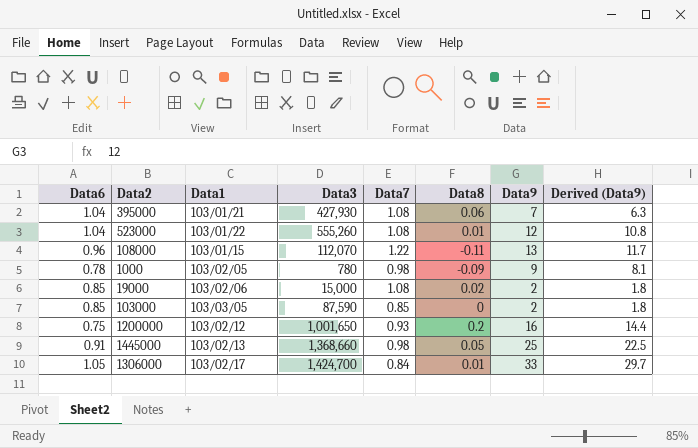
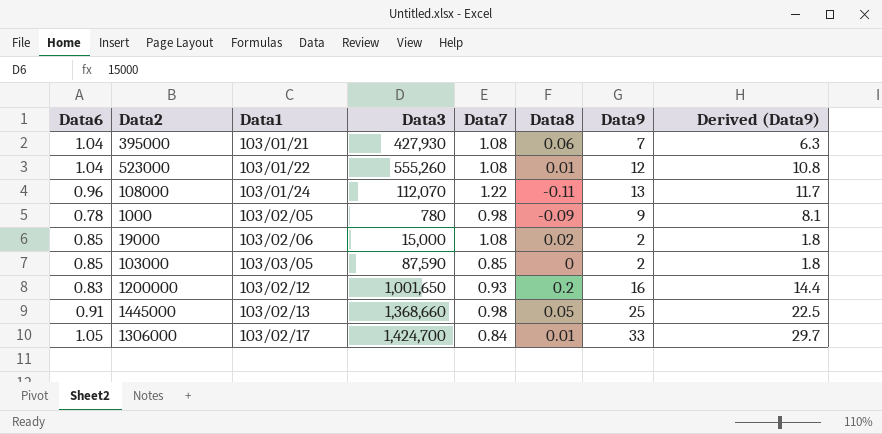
108000 | Data1: 103/01/15 -> 103/01/24
1200000 | Data6: 0.75 -> 0.83

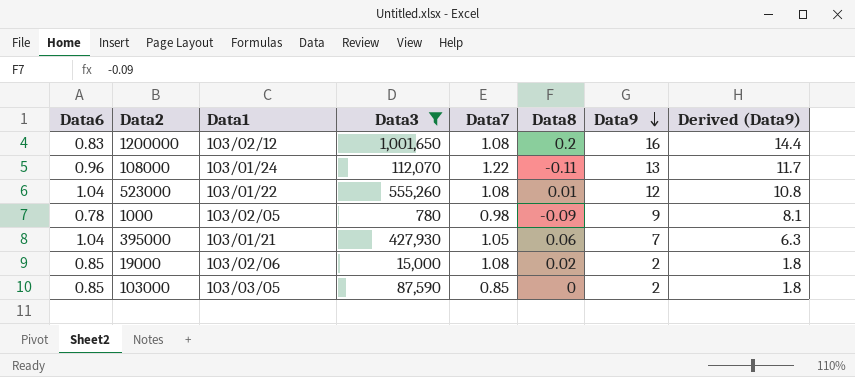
filter: none -> Data3 <= 1,001,650
row order: none -> Data9 descending
1200000 | Data7: 0.93 -> 1.08
395000 | Data7: 1.08 -> 1.05

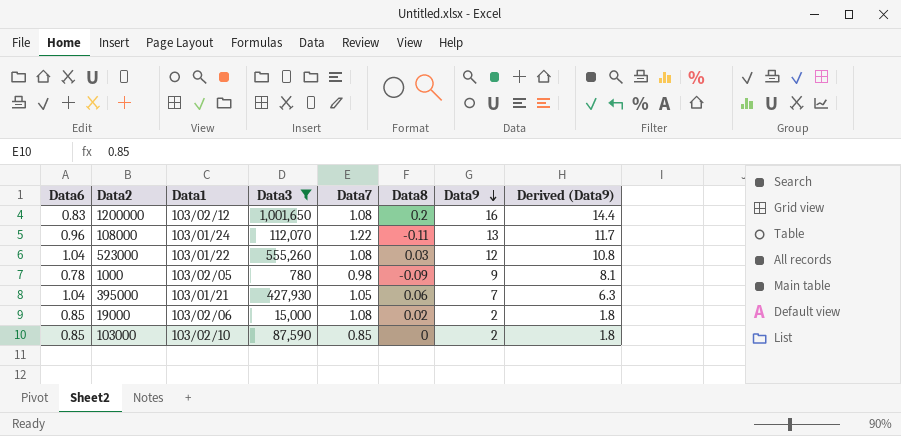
523000 | Data8: 0.01 -> 0.03
103000 | Data1: 103/03/05 -> 103/02/10

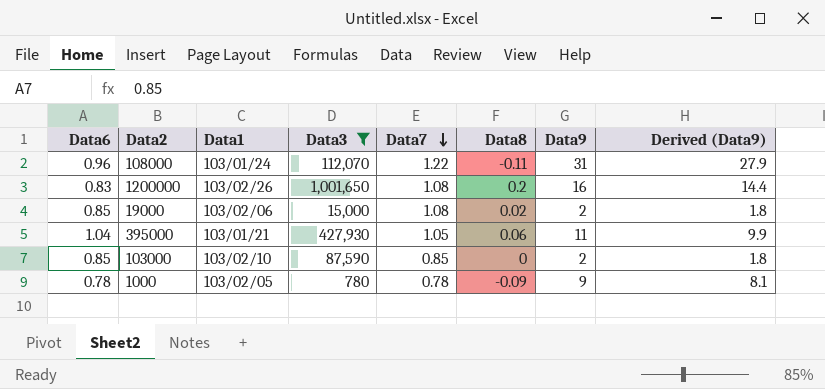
row order: Data9 descending -> Data7 descending
row 523000: 1.04 | 103/01/22 | 555,260 | 1.08 | 0.03 | 12 | 10.8 -> none
108000 | Data9: 13 -> 31
108000 | Derived (Data9): 11.7 -> 27.9
1200000 | Data1: 103/02/12 -> 103/02/26
395000 | Data9: 7 -> 11
395000 | Derived (Data9): 6.3 -> 9.9
1000 | Data7: 0.98 -> 0.78

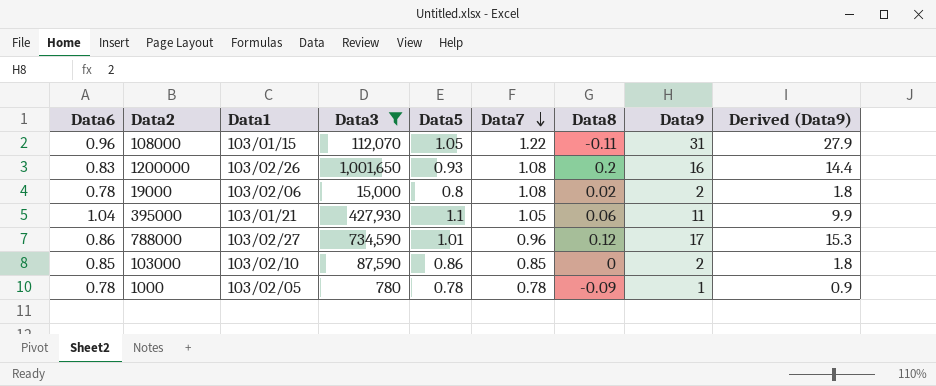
column Data5 | position: none -> 5
108000 | Data1: 103/01/24 -> 103/01/15
19000 | Data6: 0.85 -> 0.78
row 788000: none -> 0.86 | 103/02/27 | 734,590 | 1.01 | 0.96 | 0.12 | 17 | 15.3
1000 | Data9: 9 -> 1
1000 | Derived (Data9): 8.1 -> 0.9

